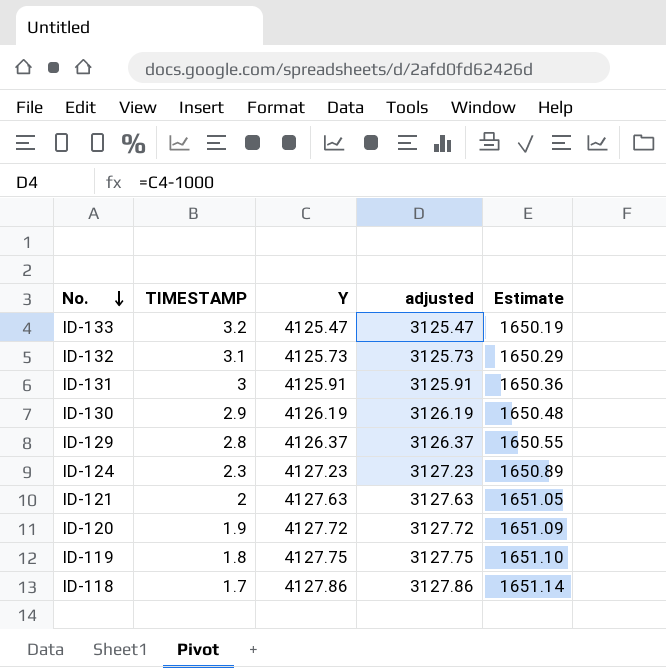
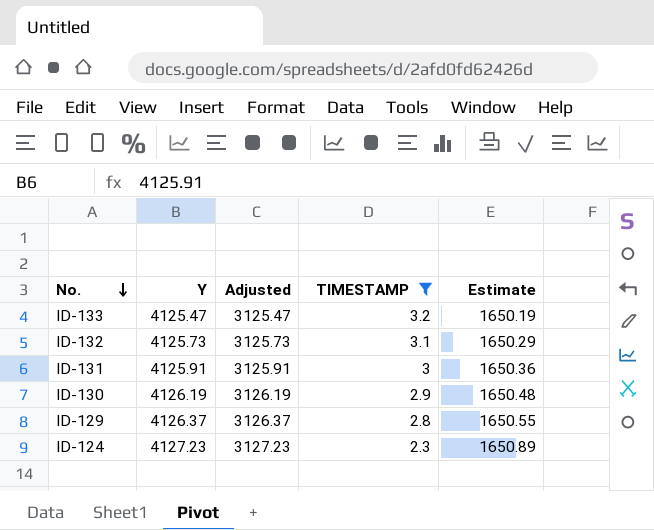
filter: none -> TIMESTAMP >= 2.3
column name: adjusted -> Adjusted
column TIMESTAMP | position: 2 -> 4

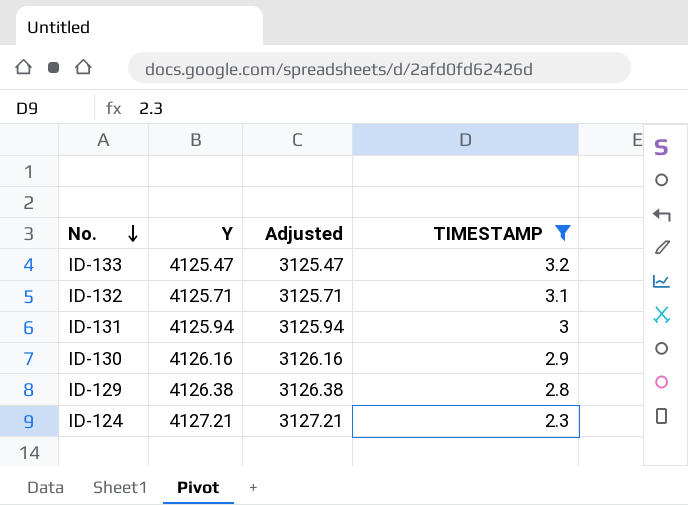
column Estimate | formula: [Y] * 0.4 -> none
ID-132 | Y: 4125.73 -> 4125.71
ID-132 | Adjusted: 3125.73 -> 3125.71
ID-131 | Y: 4125.91 -> 4125.94
ID-131 | Adjusted: 3125.91 -> 3125.94
ID-130 | Y: 4126.19 -> 4126.16
ID-130 | Adjusted: 3126.19 -> 3126.16
ID-129 | Y: 4126.37 -> 4126.38
ID-129 | Adjusted: 3126.37 -> 3126.38
ID-124 | Y: 4127.23 -> 4127.21
ID-124 | Adjusted: 3127.23 -> 3127.21

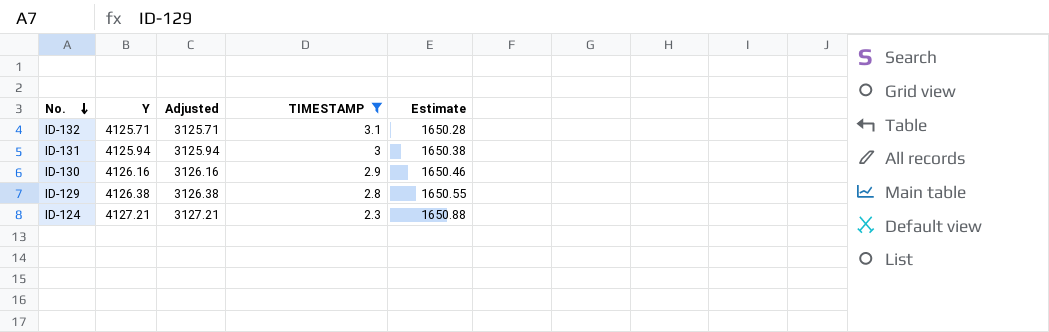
column Estimate | formula: none -> [Y] * 0.4
row ID-133: 4125.47 | 3125.47 | 3.2 -> none

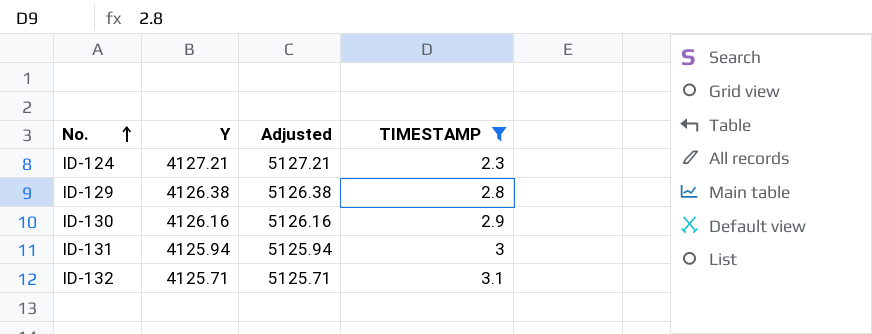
row order: No. descending -> No. ascending
column Estimate | formula: [Y] * 0.4 -> none
column Adjusted | formula: [Y] - 1000 -> [Y] + 1000

